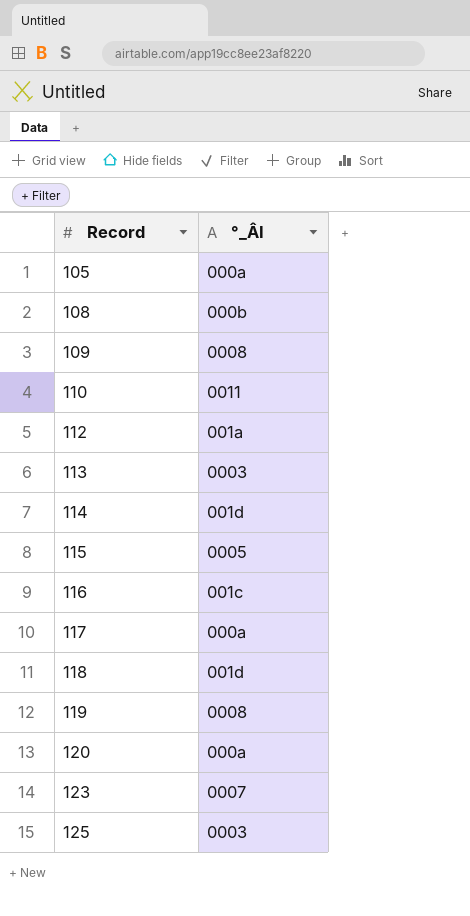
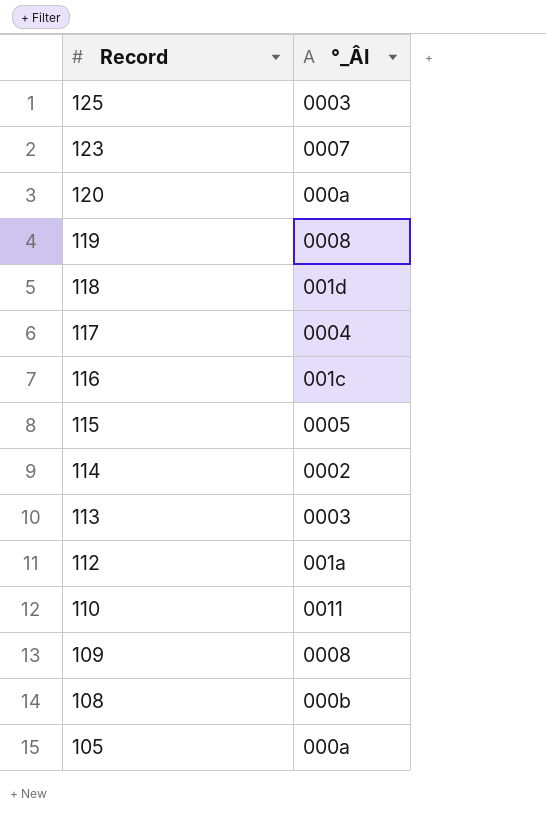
row order: Record ascending -> Record descending
117 | °_ÂI: 000a -> 0004
114 | °_ÂI: 001d -> 0002

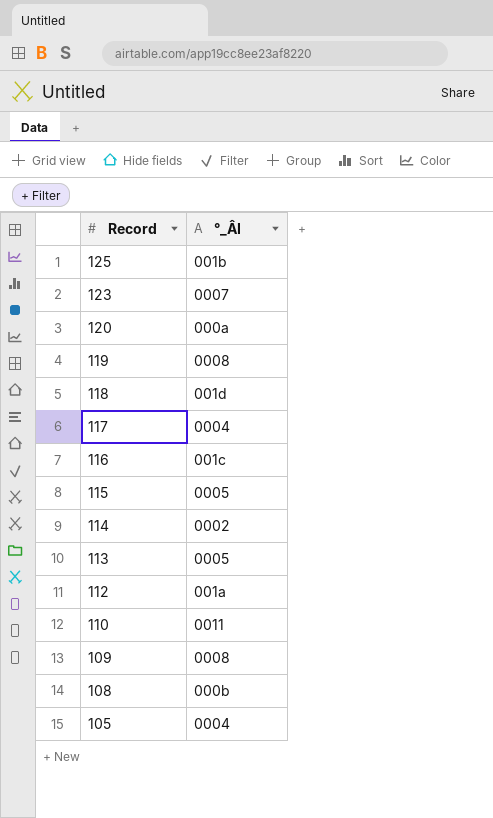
125 | °_ÂI: 0003 -> 001b
113 | °_ÂI: 0003 -> 0005
105 | °_ÂI: 000a -> 0004

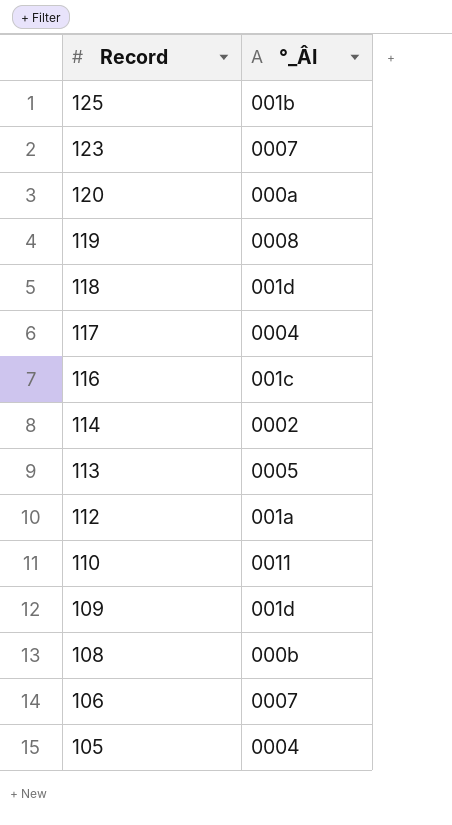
row 115: 0005 -> none
109 | °_ÂI: 0008 -> 001d
row 106: none -> 0007

